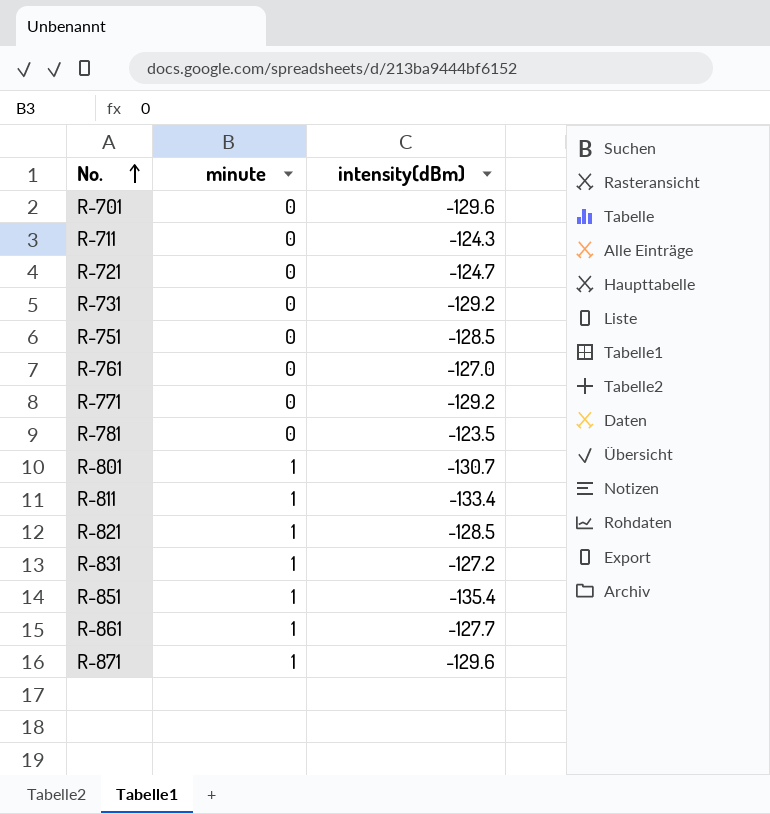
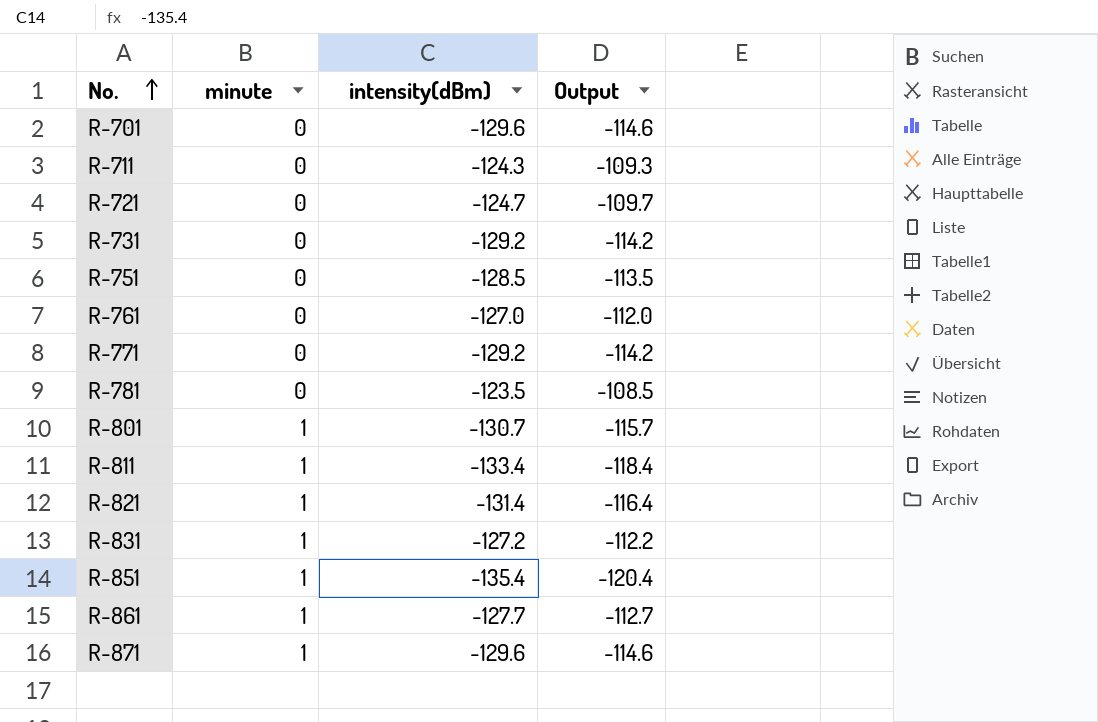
column Output | formula: none -> [intensity(dBm)] + 15
R-821 | intensity(dBm): -128.5 -> -131.4

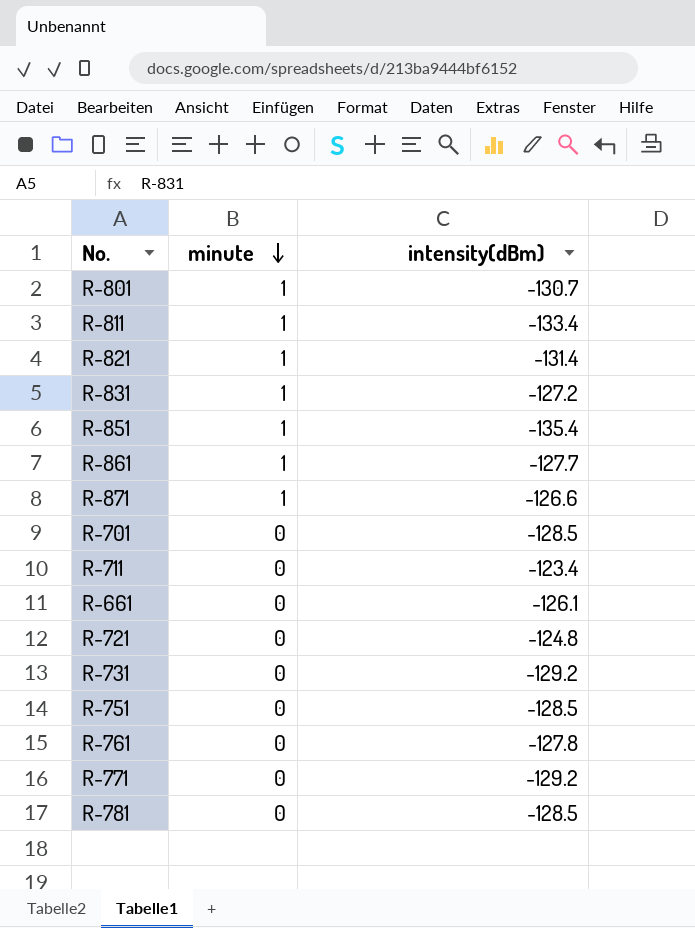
row order: No. ascending -> minute descending
column Output | formula: [intensity(dBm)] + 15 -> none
R-871 | intensity(dBm): -129.6 -> -126.6
R-701 | intensity(dBm): -129.6 -> -128.5
R-711 | intensity(dBm): -124.3 -> -123.4
row R-661: none -> 0 | -126.1
R-721 | intensity(dBm): -124.7 -> -124.8
R-761 | intensity(dBm): -127.0 -> -127.8
R-781 | intensity(dBm): -123.5 -> -128.5

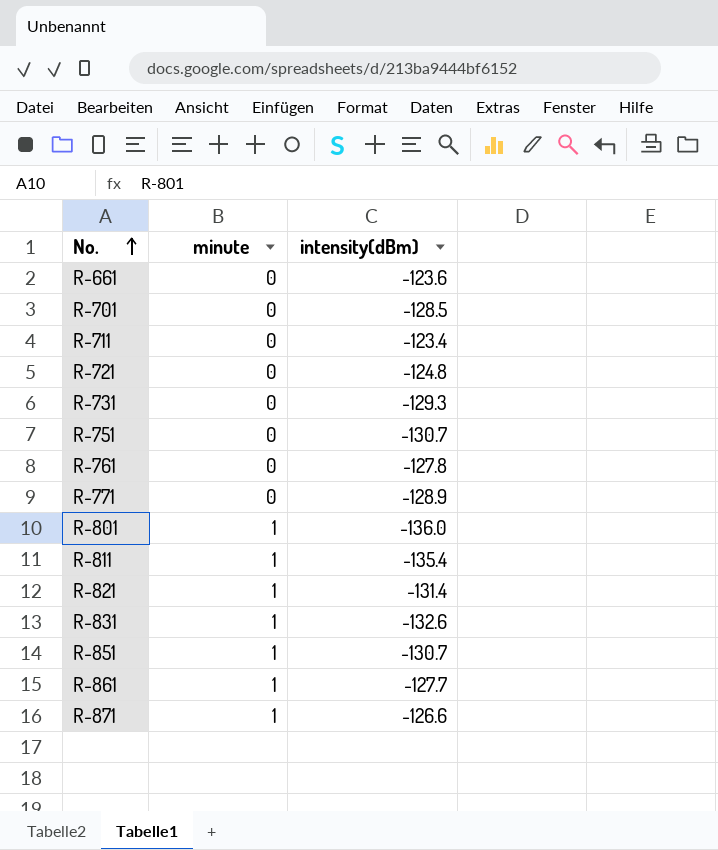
row order: minute descending -> No. ascending
row R-781: 0 | -128.5 -> none
R-661 | intensity(dBm): -126.1 -> -123.6
R-731 | intensity(dBm): -129.2 -> -129.3
R-751 | intensity(dBm): -128.5 -> -130.7
R-771 | intensity(dBm): -129.2 -> -128.9
R-801 | intensity(dBm): -130.7 -> -136.0
R-811 | intensity(dBm): -133.4 -> -135.4
R-831 | intensity(dBm): -127.2 -> -132.6
R-851 | intensity(dBm): -135.4 -> -130.7

